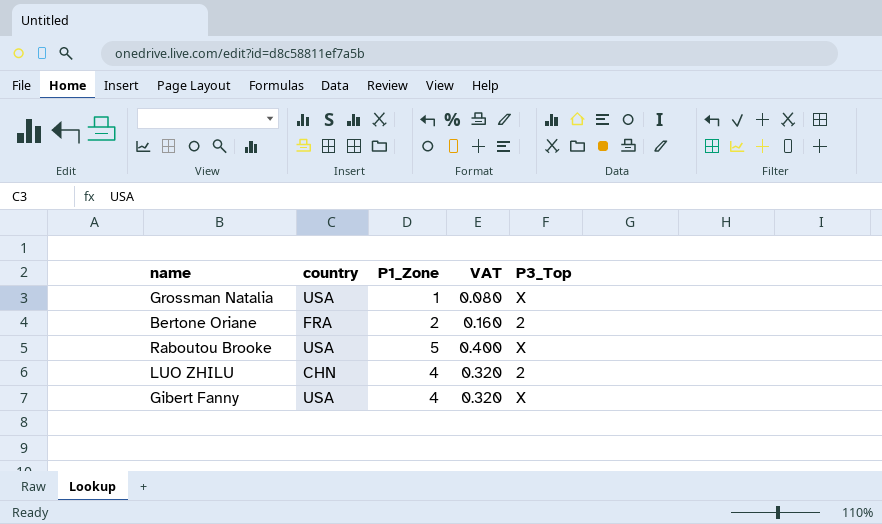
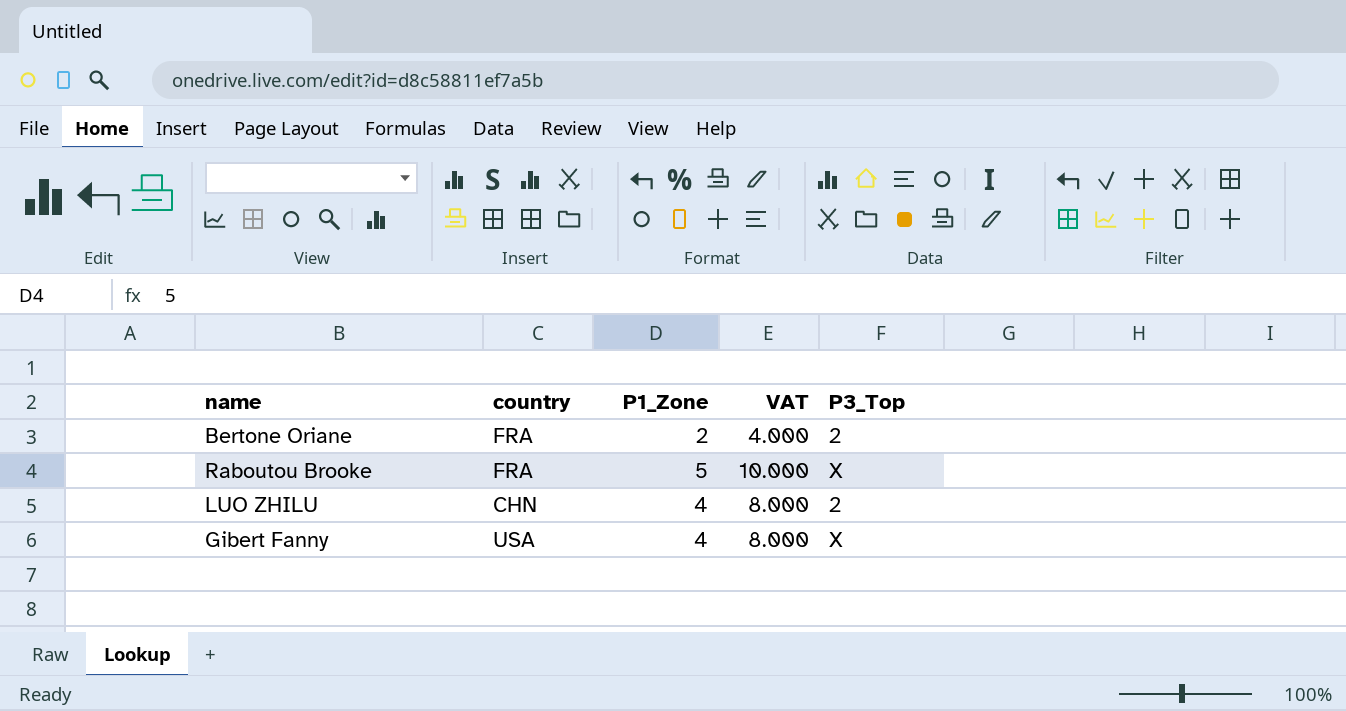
column VAT | formula: [P1_Zone] * 0.08 -> [P1_Zone] * 2
row Grossman Natalia: USA | 1 | 0.080 | X -> none
Raboutou Brooke | country: USA -> FRA

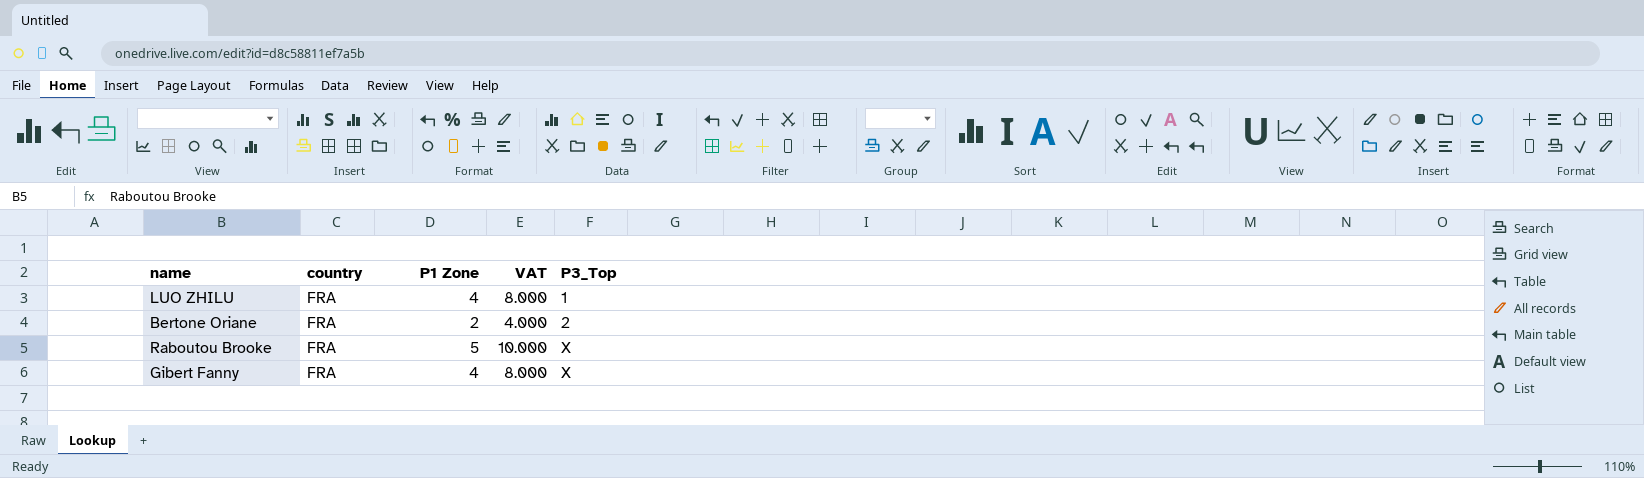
row order: none -> P3_Top ascending
column name: P1_Zone -> P1 Zone
LUO ZHILU | country: CHN -> FRA
LUO ZHILU | P3_Top: 2 -> 1
Gibert Fanny | country: USA -> FRA

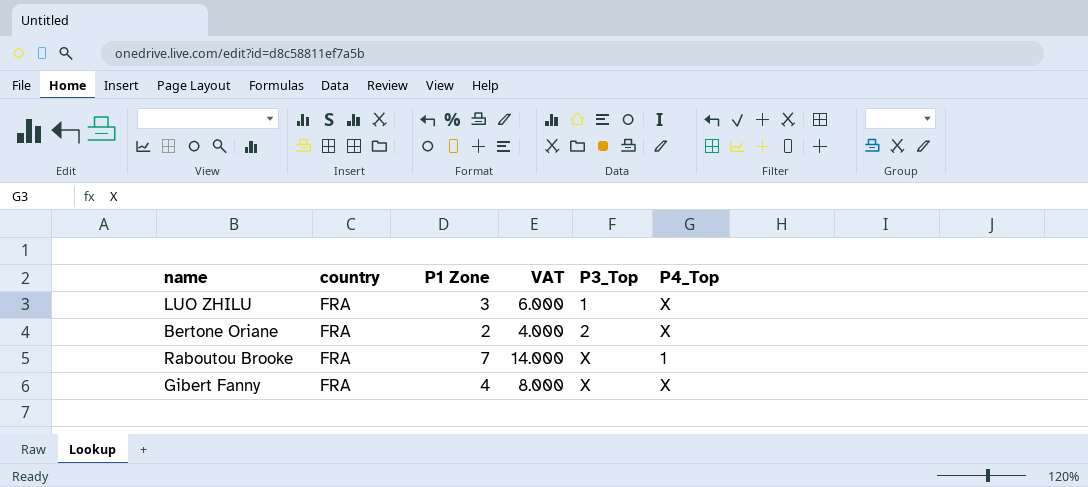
column P4_Top | position: none -> 6
LUO ZHILU | P1 Zone: 4 -> 3
LUO ZHILU | VAT: 8.000 -> 6.000
Raboutou Brooke | P1 Zone: 5 -> 7
Raboutou Brooke | VAT: 10.000 -> 14.000

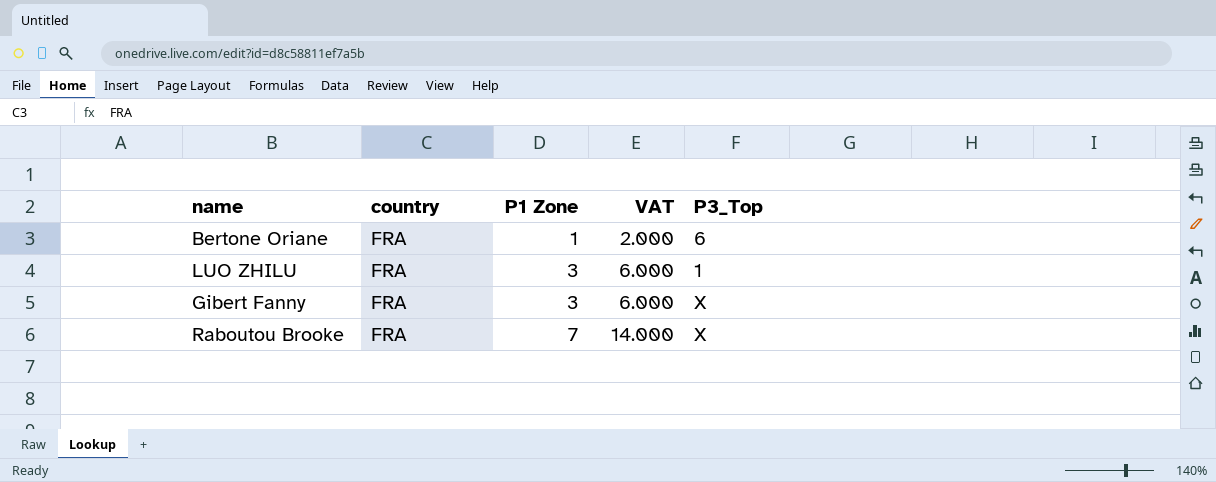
row order: P3_Top ascending -> P1 Zone ascending
column P4_Top | position: 6 -> none
Bertone Oriane | P1 Zone: 2 -> 1
Bertone Oriane | VAT: 4.000 -> 2.000
Bertone Oriane | P3_Top: 2 -> 6
Gibert Fanny | P1 Zone: 4 -> 3
Gibert Fanny | VAT: 8.000 -> 6.000

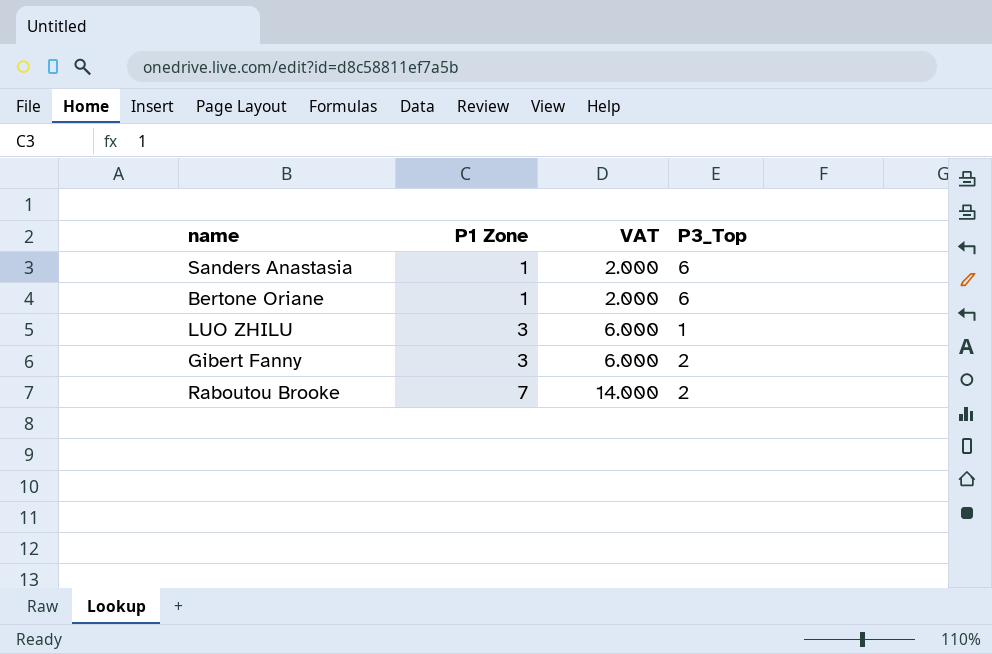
column country | position: 2 -> none
row Sanders Anastasia: none -> 1 | 2.000 | 6
Gibert Fanny | P3_Top: X -> 2
Raboutou Brooke | P3_Top: X -> 2

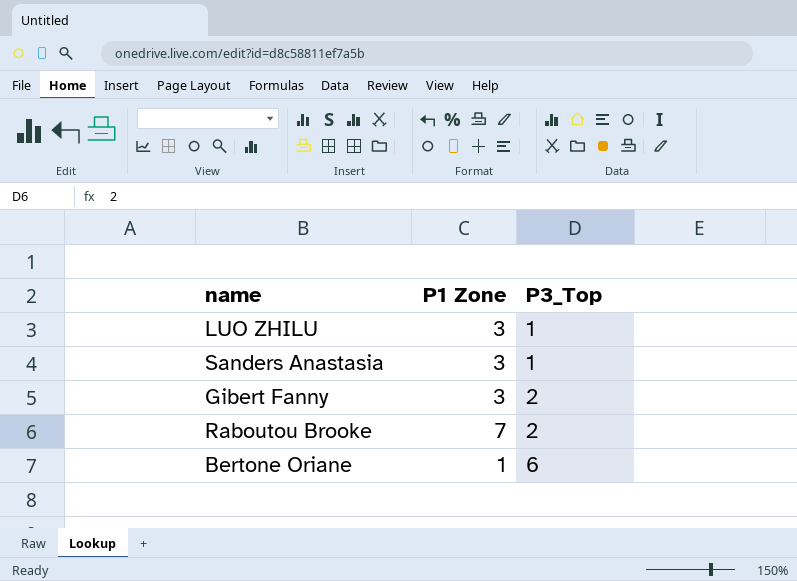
row order: P1 Zone ascending -> P3_Top ascending
column VAT | formula: [P1 Zone] * 2 -> none
Sanders Anastasia | P1 Zone: 1 -> 3
Sanders Anastasia | P3_Top: 6 -> 1

